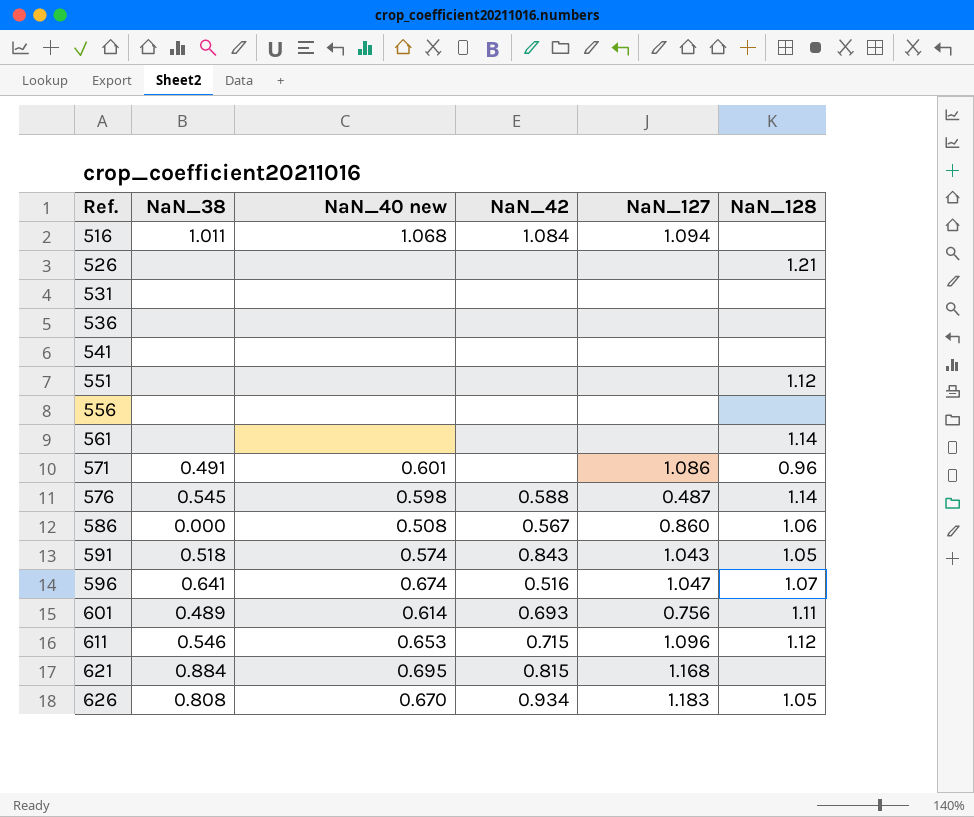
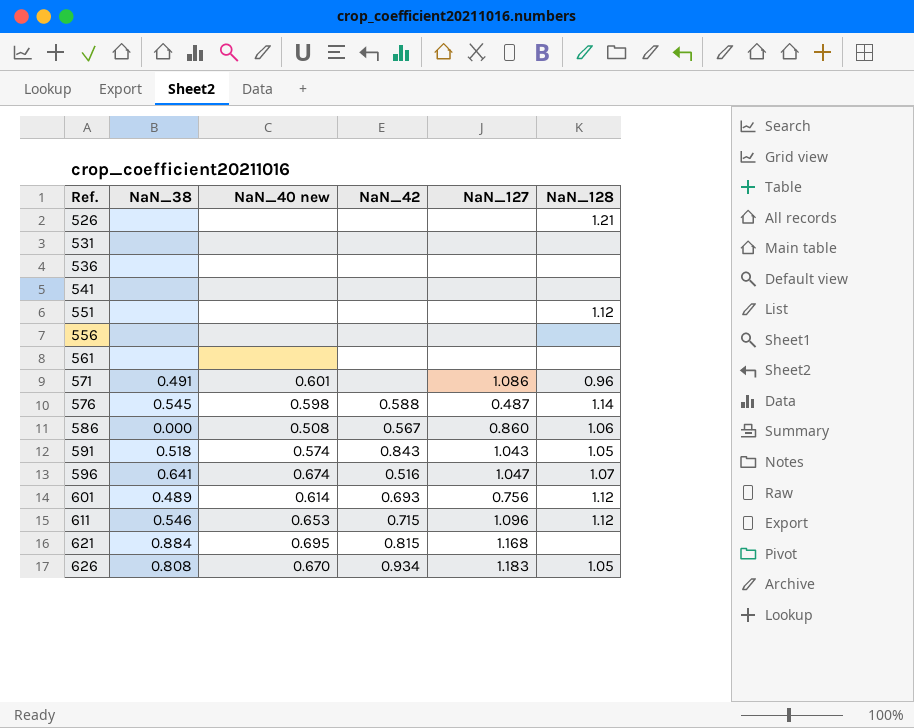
row 516: 1.011 | 1.068 | 1.084 | 1.094 | none -> none
561 | NaN_128: 1.14 -> none
601 | NaN_128: 1.11 -> 1.12

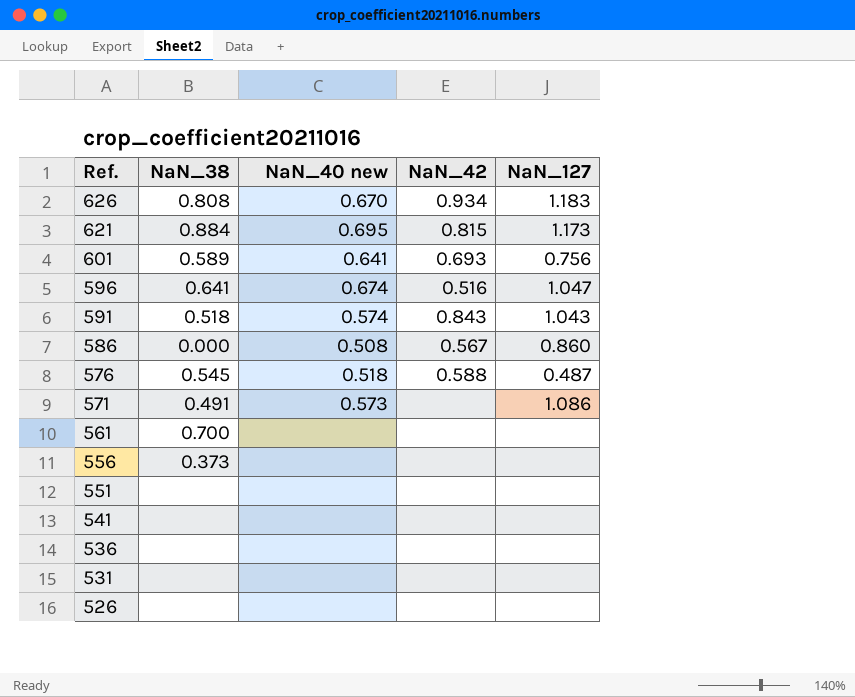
row order: Ref. ascending -> Ref. descending
column NaN_128 | position: 6 -> none
row 611: 0.546 | 0.653 | 0.715 | 1.096 | 1.12 -> none
621 | NaN_127: 1.168 -> 1.173
601 | NaN_38: 0.489 -> 0.589
601 | NaN_40 new: 0.614 -> 0.641
576 | NaN_40 new: 0.598 -> 0.518
571 | NaN_40 new: 0.601 -> 0.573
561 | NaN_38: none -> 0.700
556 | NaN_38: none -> 0.373

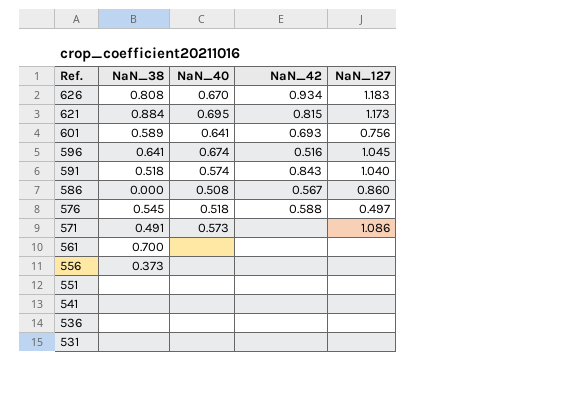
column name: NaN_40 new -> NaN_40
row 526: none | none | none | none -> none
596 | NaN_127: 1.047 -> 1.045
591 | NaN_127: 1.043 -> 1.040
576 | NaN_127: 0.487 -> 0.497

